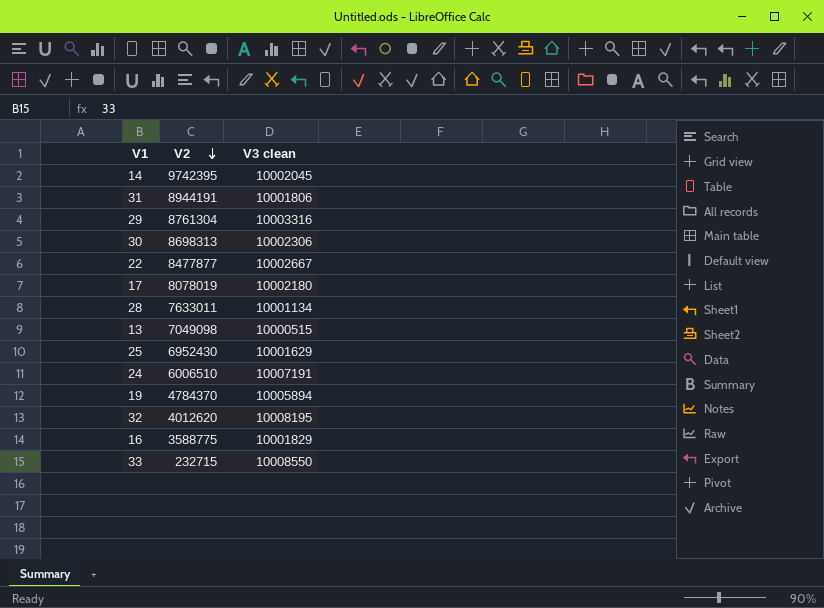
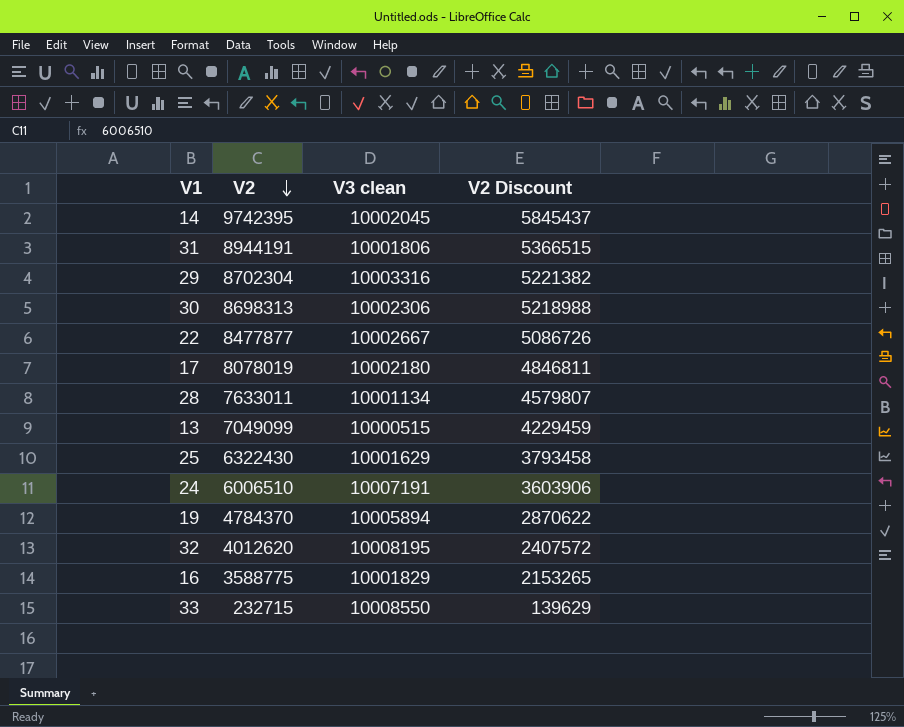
column V2 Discount | formula: none -> [V2] * 0.6
29 | V2: 8761304 -> 8702304
13 | V2: 7049098 -> 7049099
25 | V2: 6952430 -> 6322430

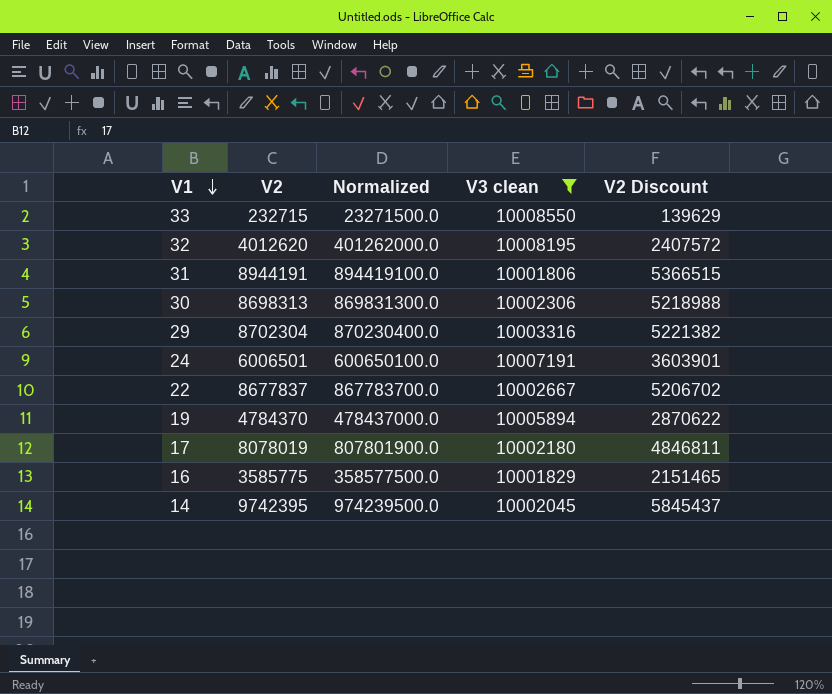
filter: none -> V3 clean >= 10001806
row order: V2 descending -> V1 descending
column Normalized | formula: none -> [V2] * 100
24 | V2: 6006510 -> 6006501
24 | V2 Discount: 3603906 -> 3603901
22 | V2: 8477877 -> 8677837
22 | V2 Discount: 5086726 -> 5206702
16 | V2: 3588775 -> 3585775
16 | V2 Discount: 2153265 -> 2151465

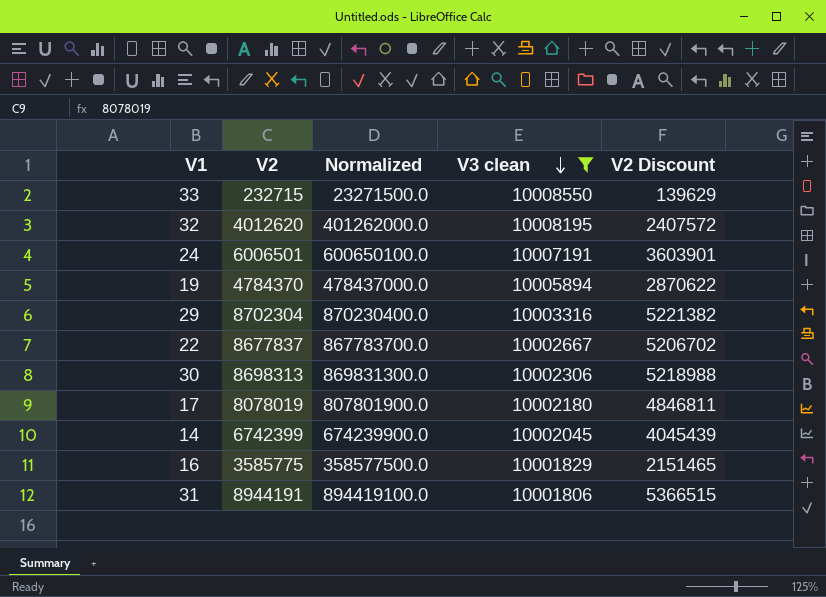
row order: V1 descending -> V3 clean descending
14 | V2: 9742395 -> 6742399
14 | Normalized: 974239500.0 -> 674239900.0
14 | V2 Discount: 5845437 -> 4045439

